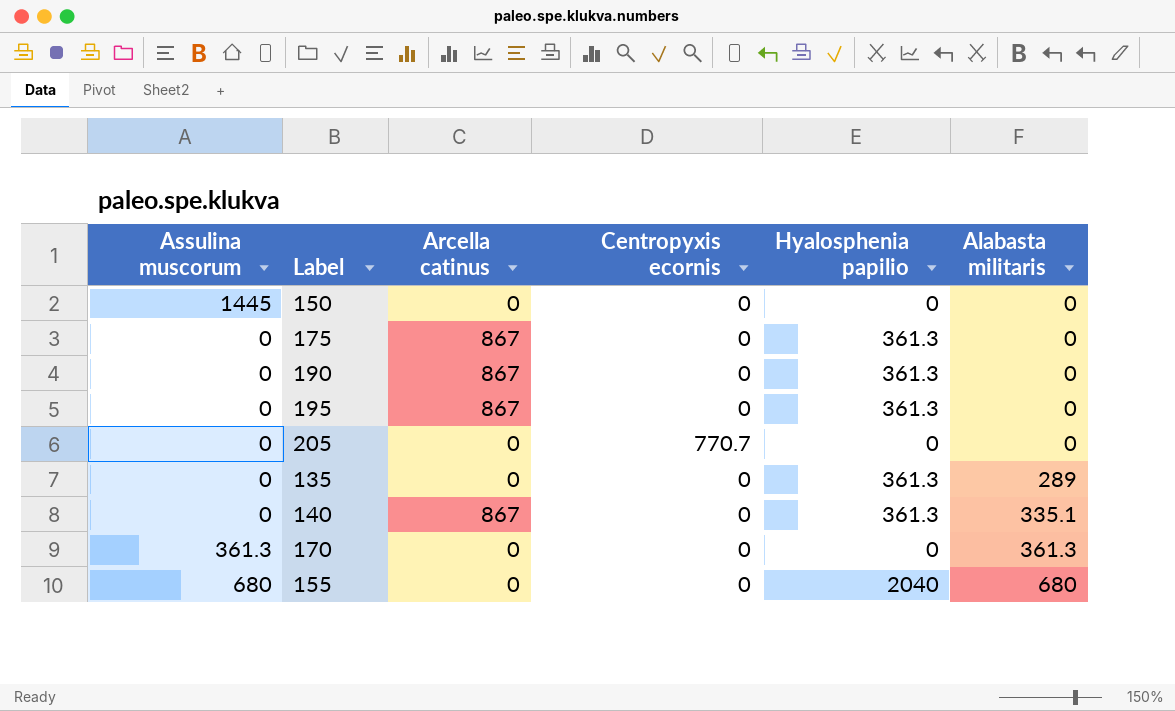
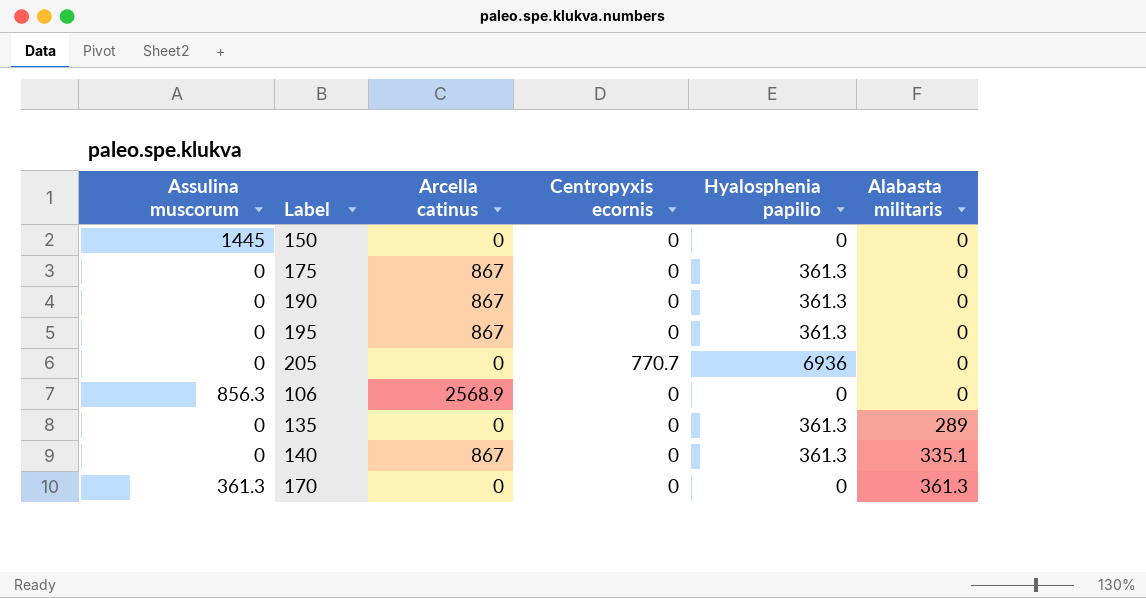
row 155: 680 | 0 | 0 | 2040 | 680 -> none
205 | Hyalosphenia papilio: 0 -> 6936
row 106: none -> 856.3 | 2568.9 | 0 | 0 | 0

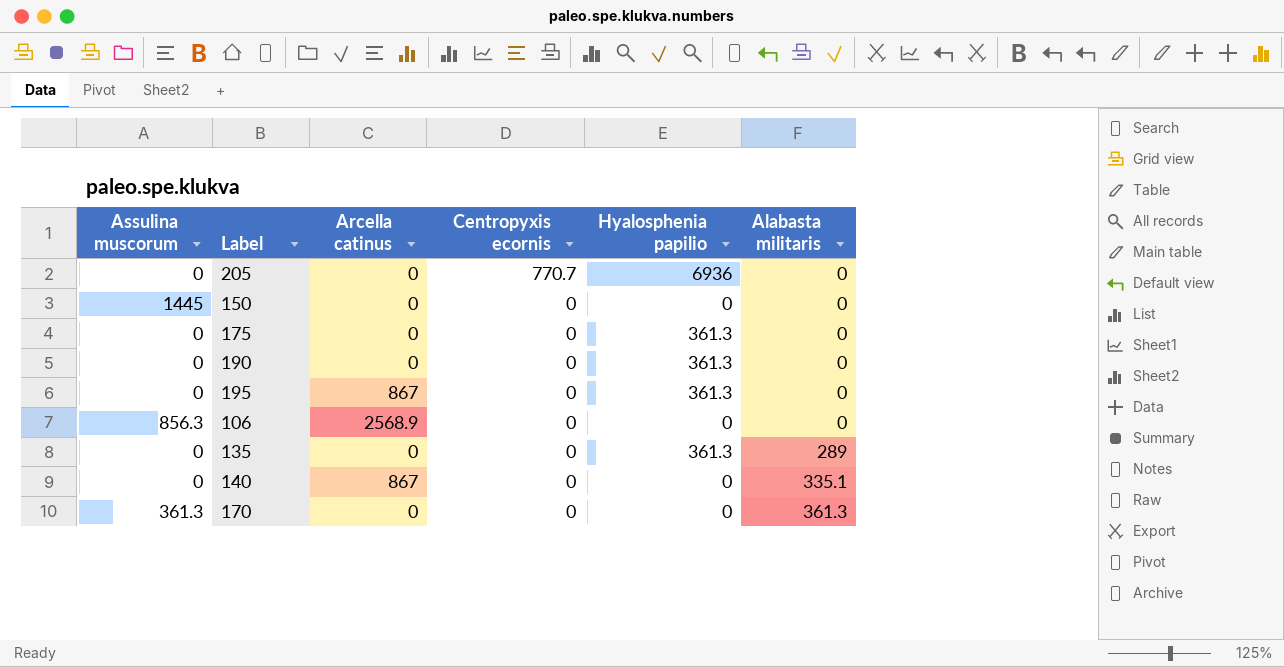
row order: Alabasta militaris ascending -> Centropyxis ecornis descending
175 | Arcella catinus: 867 -> 0
190 | Arcella catinus: 867 -> 0
140 | Hyalosphenia papilio: 361.3 -> 0

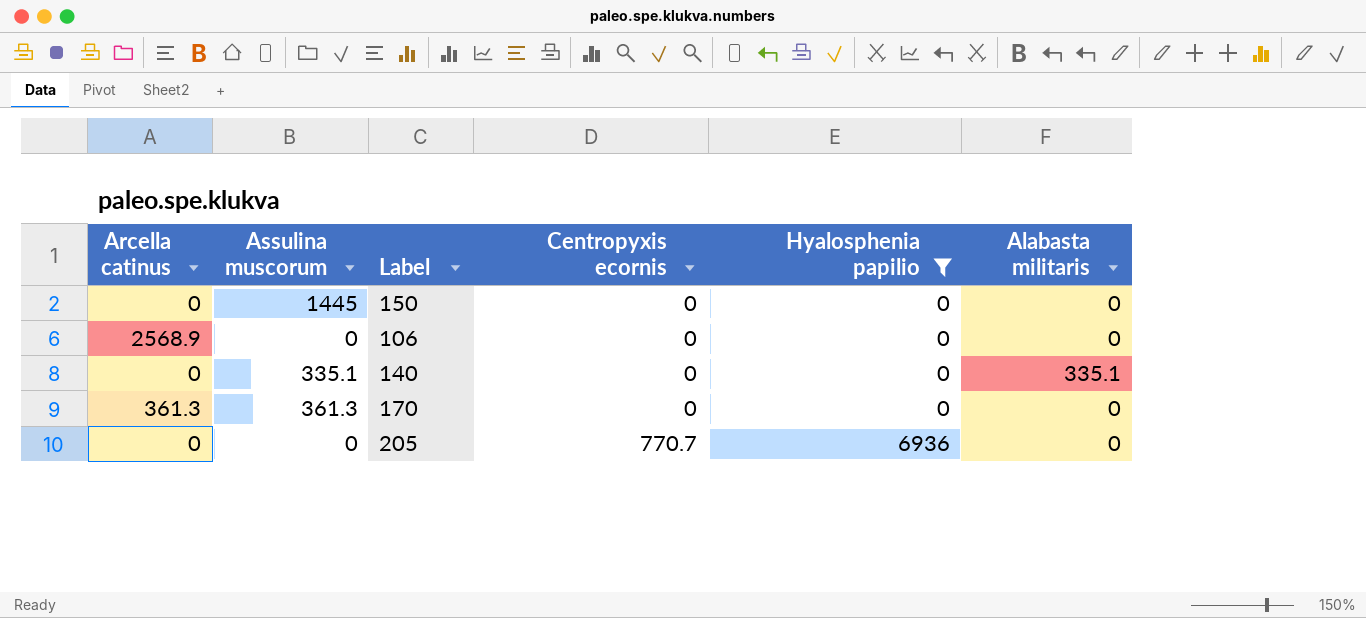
filter: none -> Hyalosphenia papilio != 361.3
row order: Centropyxis ecornis descending -> Centropyxis ecornis ascending
column Arcella catinus | position: 3 -> 1
106 | Assulina muscorum: 856.3 -> 0
140 | Arcella catinus: 867 -> 0
140 | Assulina muscorum: 0 -> 335.1
170 | Arcella catinus: 0 -> 361.3
170 | Alabasta militaris: 361.3 -> 0

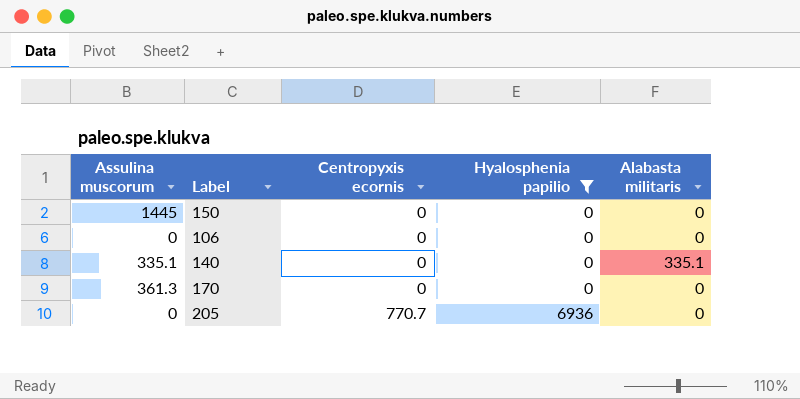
column Arcella catinus | position: 1 -> none

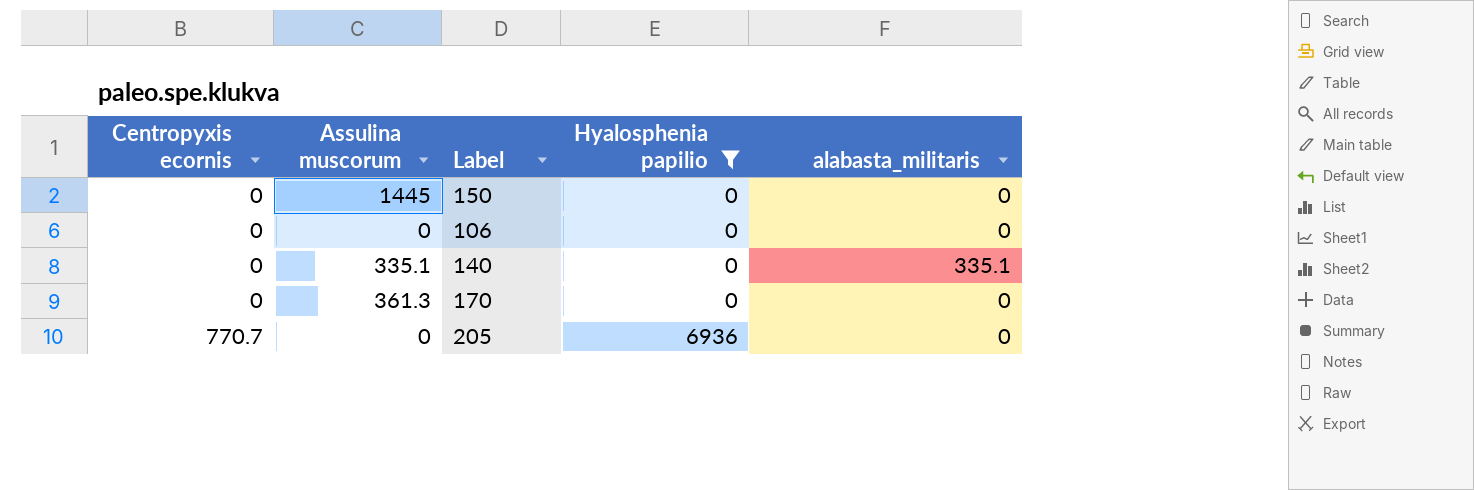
column Centropyxis ecornis | position: 3 -> 1
column name: Alabasta militaris -> alabasta_militaris

